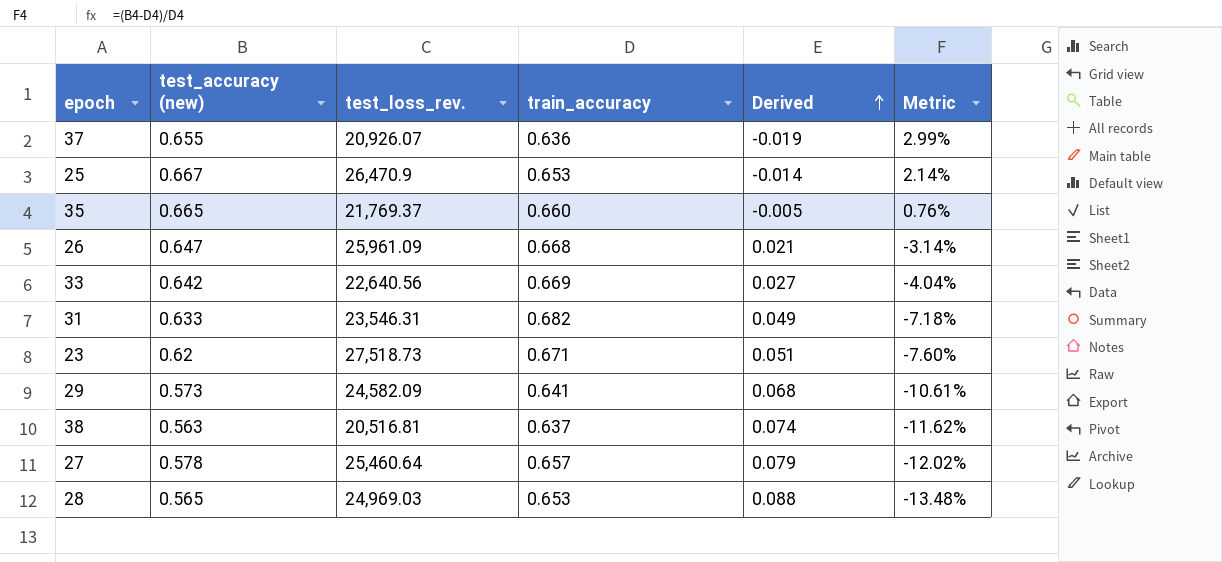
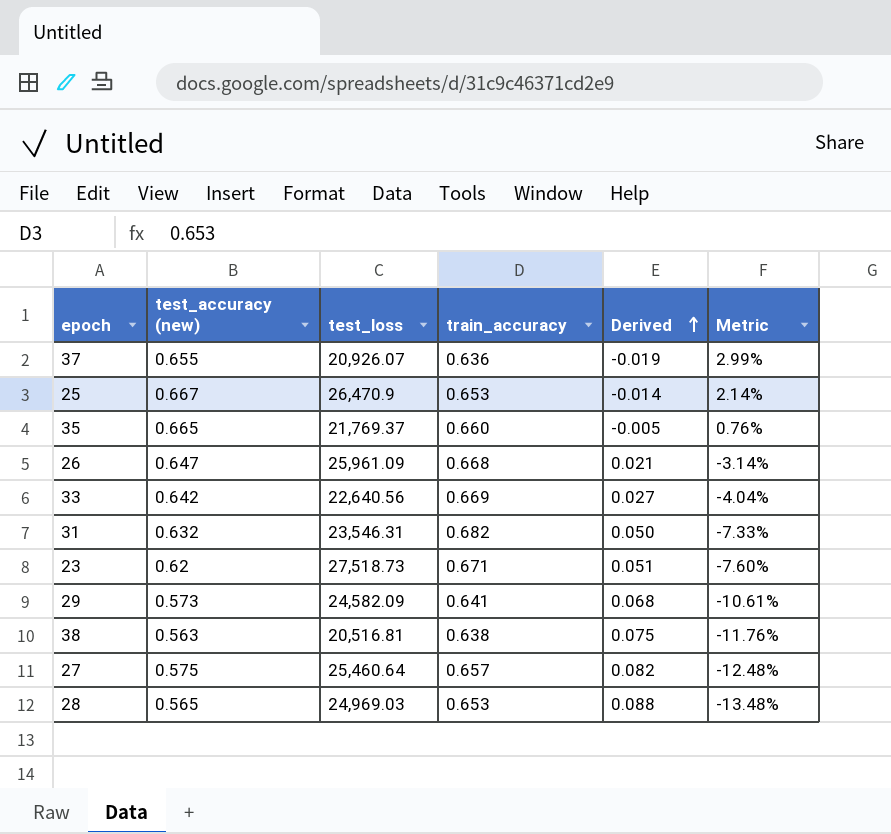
column name: test_loss_rev. -> test_loss
31 | test_accuracy (new): 0.633 -> 0.632
31 | Derived: 0.049 -> 0.050
31 | Metric: -7.18% -> -7.33%
38 | train_accuracy: 0.637 -> 0.638
38 | Derived: 0.074 -> 0.075
38 | Metric: -11.62% -> -11.76%
27 | test_accuracy (new): 0.578 -> 0.575
27 | Derived: 0.079 -> 0.082
27 | Metric: -12.02% -> -12.48%

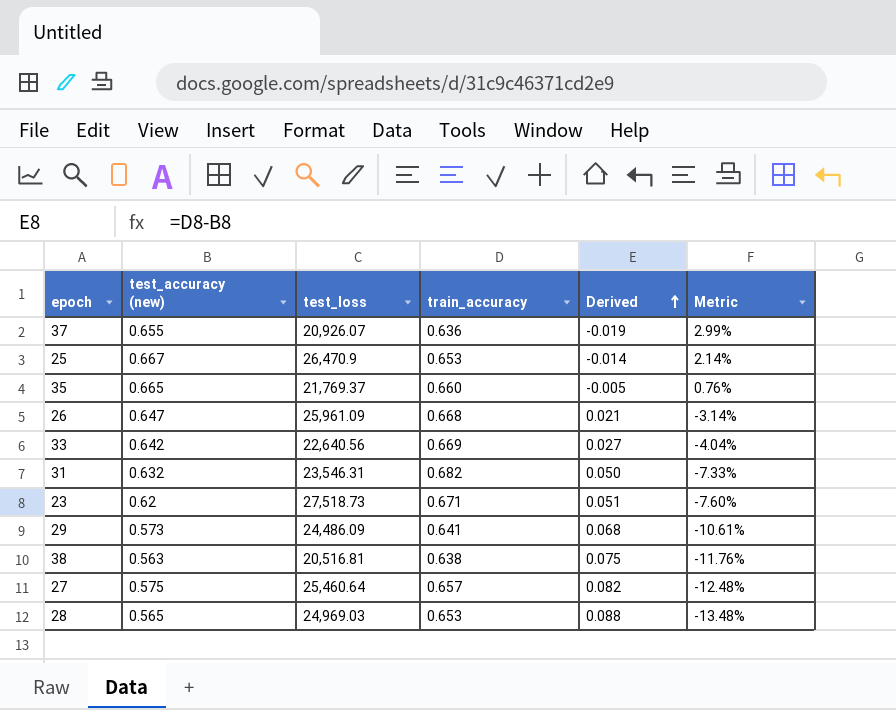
29 | test_loss: 24,582.09 -> 24,486.09

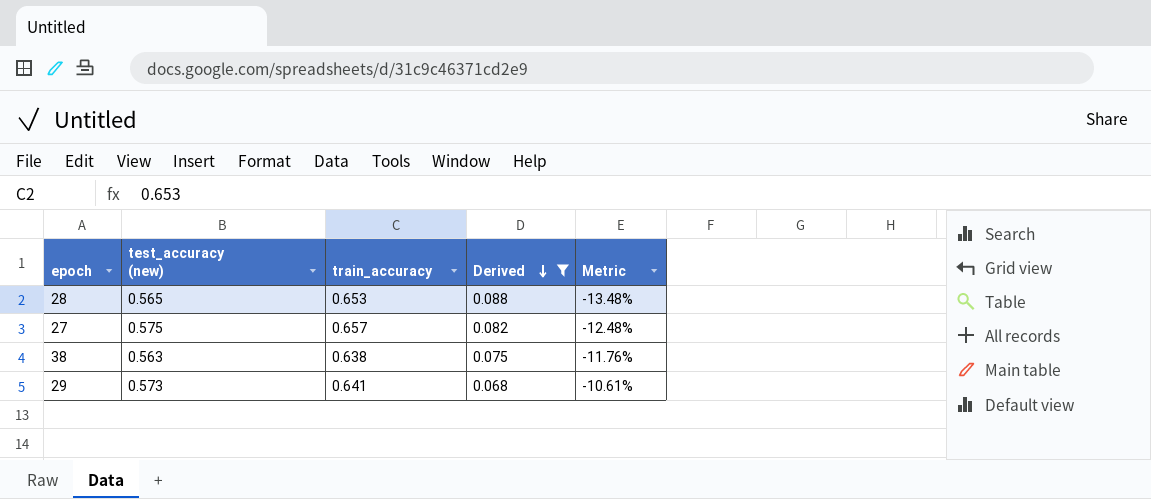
filter: none -> Derived >= 0.068
row order: Derived ascending -> Derived descending
column test_loss | position: 3 -> none

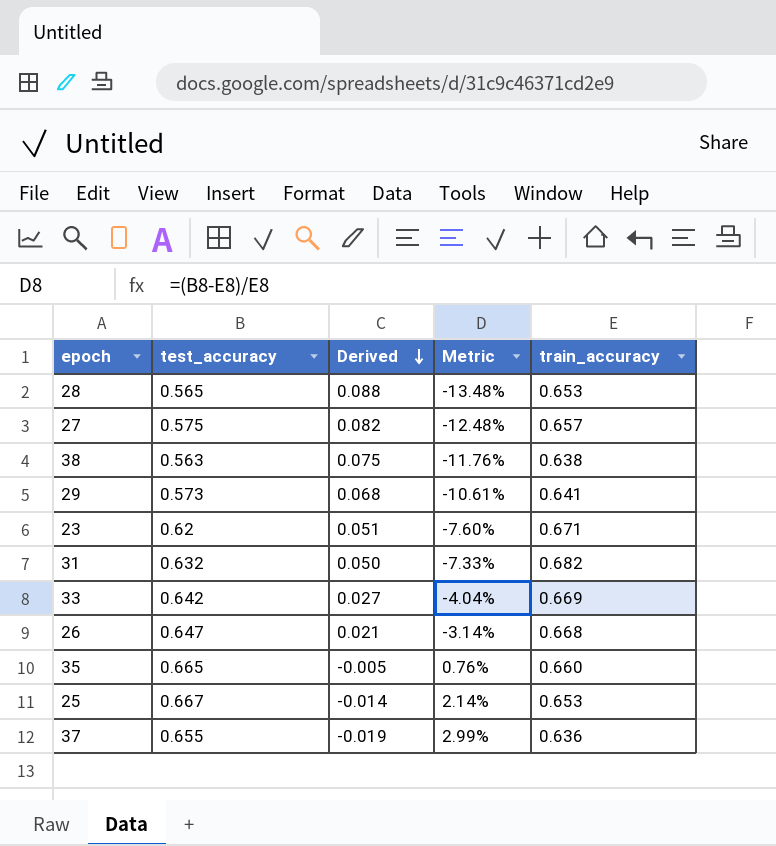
filter: Derived >= 0.068 -> none
column name: test_accuracy (new) -> test_accuracy
column train_accuracy | position: 3 -> 5

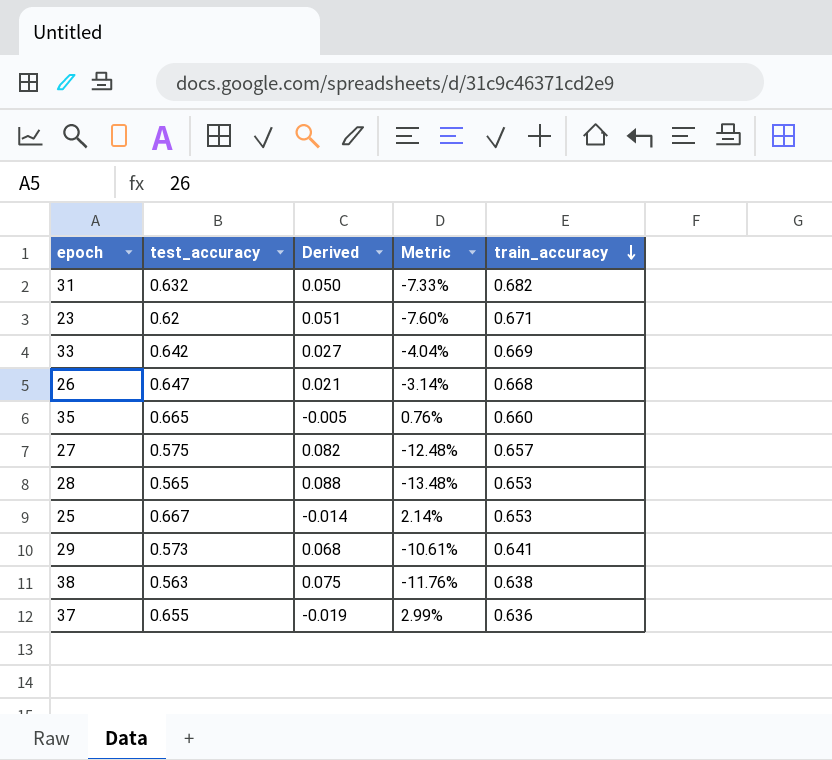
row order: Derived descending -> train_accuracy descending

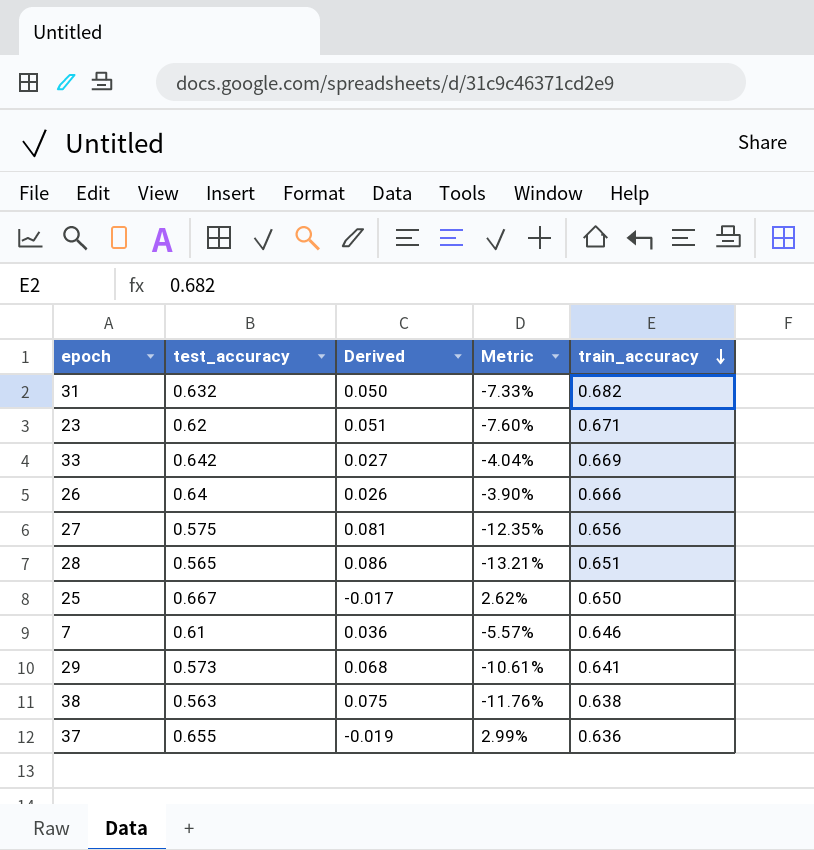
row 35: 0.665 | -0.005 | 0.76% | 0.660 -> none
26 | test_accuracy: 0.647 -> 0.64
26 | Derived: 0.021 -> 0.026
26 | Metric: -3.14% -> -3.90%
26 | train_accuracy: 0.668 -> 0.666
27 | Derived: 0.082 -> 0.081
27 | Metric: -12.48% -> -12.35%
27 | train_accuracy: 0.657 -> 0.656
28 | Derived: 0.088 -> 0.086
28 | Metric: -13.48% -> -13.21%
28 | train_accuracy: 0.653 -> 0.651
25 | Derived: -0.014 -> -0.017
25 | Metric: 2.14% -> 2.62%
25 | train_accuracy: 0.653 -> 0.650
row 7: none -> 0.61 | 0.036 | -5.57% | 0.646

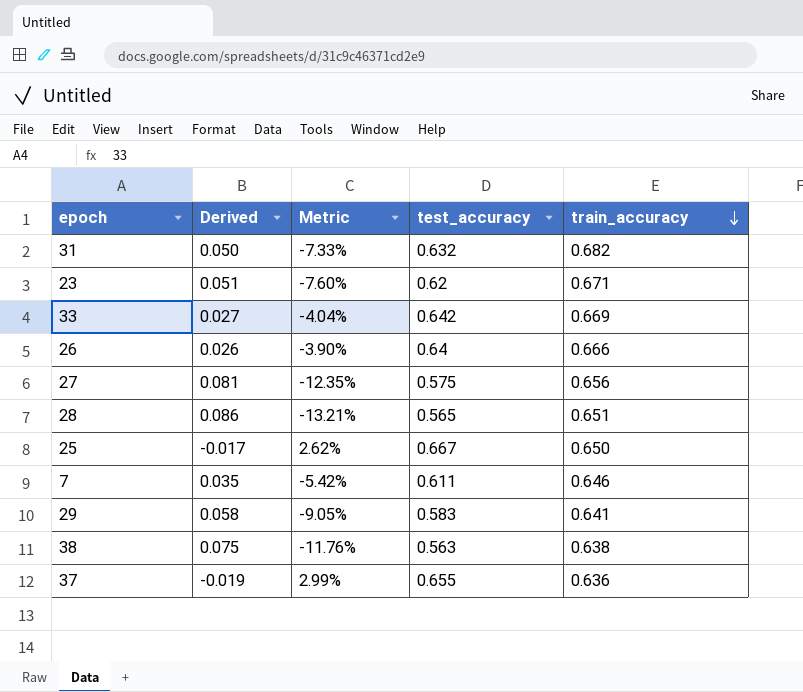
column test_accuracy | position: 2 -> 4
7 | Derived: 0.036 -> 0.035
7 | Metric: -5.57% -> -5.42%
7 | test_accuracy: 0.61 -> 0.611
29 | Derived: 0.068 -> 0.058
29 | Metric: -10.61% -> -9.05%
29 | test_accuracy: 0.573 -> 0.583

